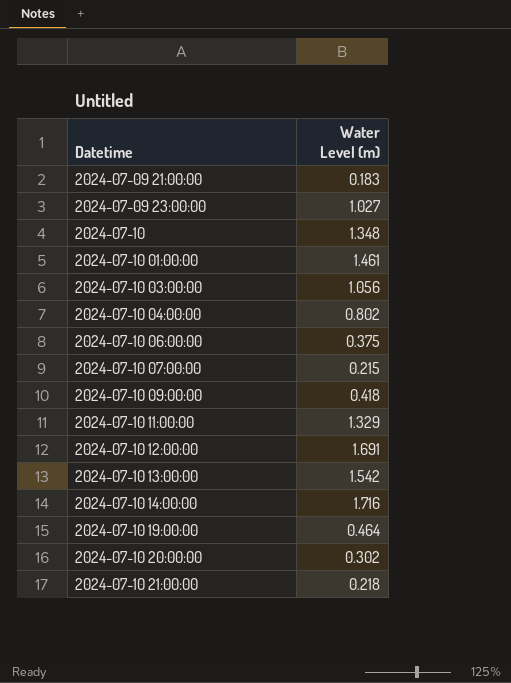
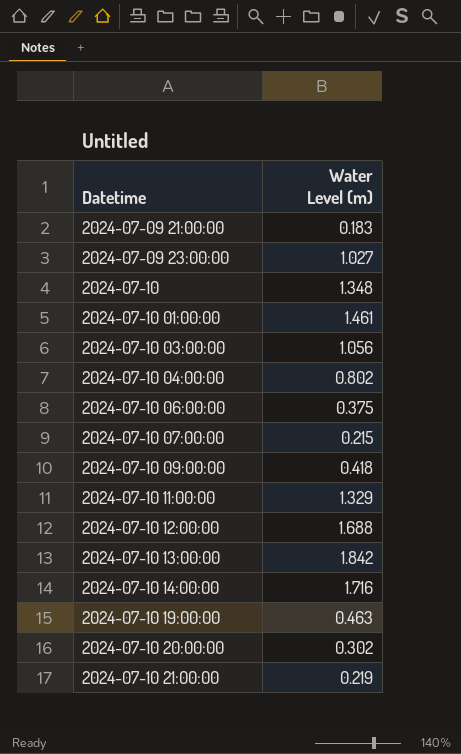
2024-07-10 12:00:00 | Water Level (m): 1.691 -> 1.688
2024-07-10 13:00:00 | Water Level (m): 1.542 -> 1.842
2024-07-10 19:00:00 | Water Level (m): 0.464 -> 0.463
2024-07-10 21:00:00 | Water Level (m): 0.218 -> 0.219

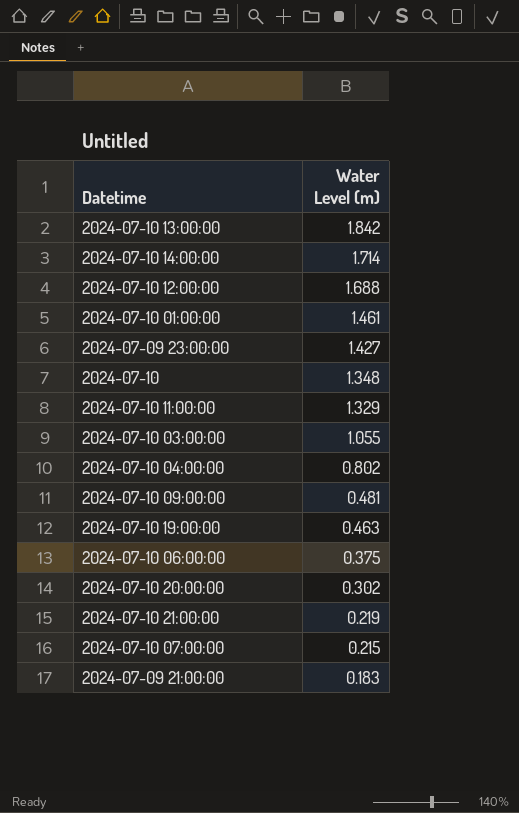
row order: Datetime ascending -> Water Level (m) descending
2024-07-10 14:00:00 | Water Level (m): 1.716 -> 1.714
2024-07-09 23:00:00 | Water Level (m): 1.027 -> 1.427
2024-07-10 03:00:00 | Water Level (m): 1.056 -> 1.055
2024-07-10 09:00:00 | Water Level (m): 0.418 -> 0.481

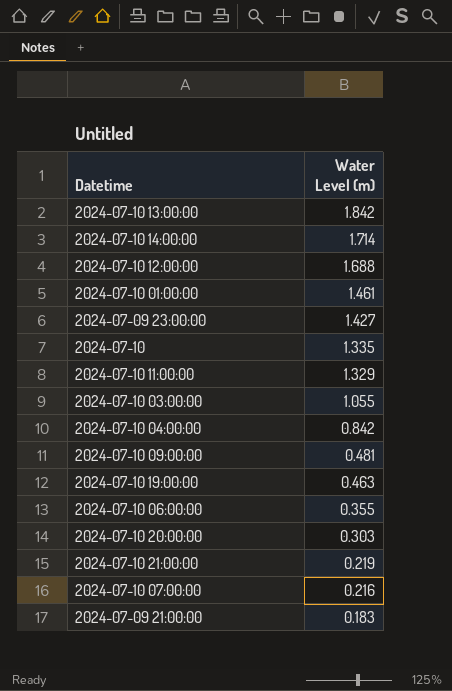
2024-07-10 | Water Level (m): 1.348 -> 1.335
2024-07-10 04:00:00 | Water Level (m): 0.802 -> 0.842
2024-07-10 06:00:00 | Water Level (m): 0.375 -> 0.355
2024-07-10 20:00:00 | Water Level (m): 0.302 -> 0.303
2024-07-10 07:00:00 | Water Level (m): 0.215 -> 0.216

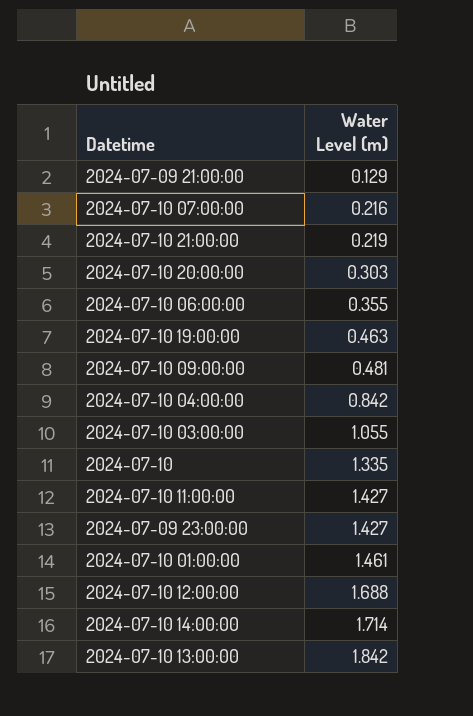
row order: Water Level (m) descending -> Water Level (m) ascending
2024-07-09 21:00:00 | Water Level (m): 0.183 -> 0.129
2024-07-10 11:00:00 | Water Level (m): 1.329 -> 1.427

